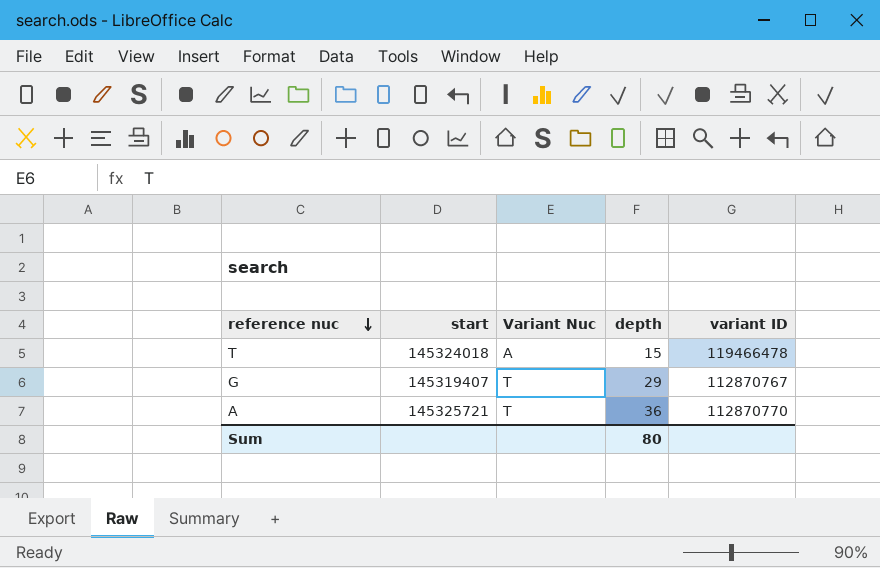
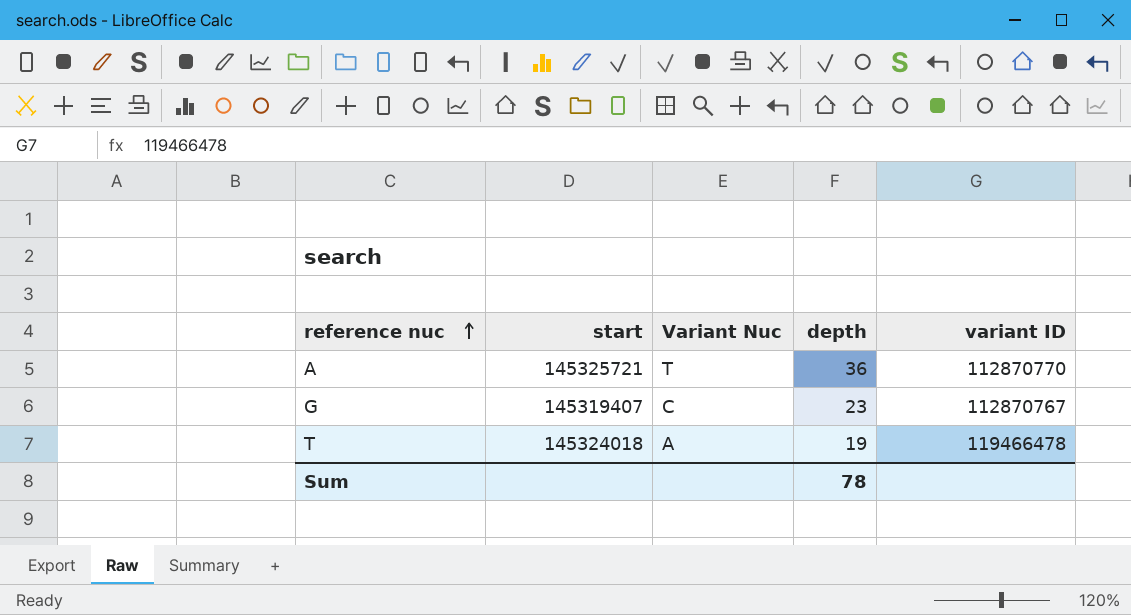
row order: reference nuc descending -> reference nuc ascending
G | Variant Nuc: T -> C
G | depth: 29 -> 23
T | depth: 15 -> 19
Sum | depth: 80 -> 78

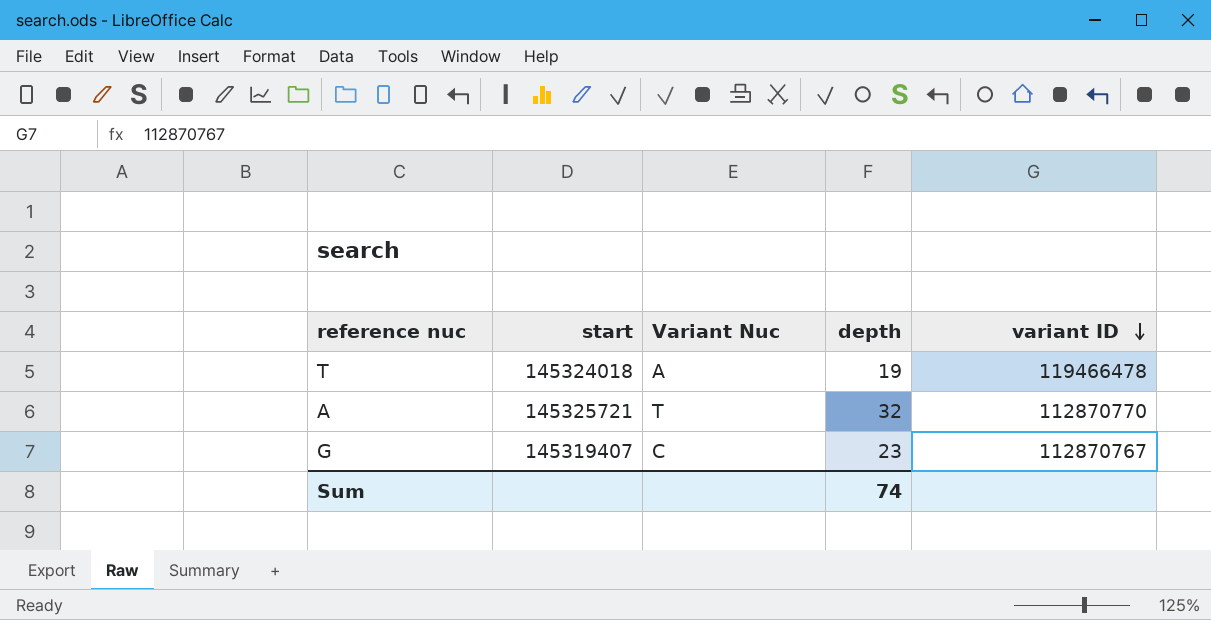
row order: reference nuc ascending -> variant ID descending
A | depth: 36 -> 32
Sum | depth: 78 -> 74

